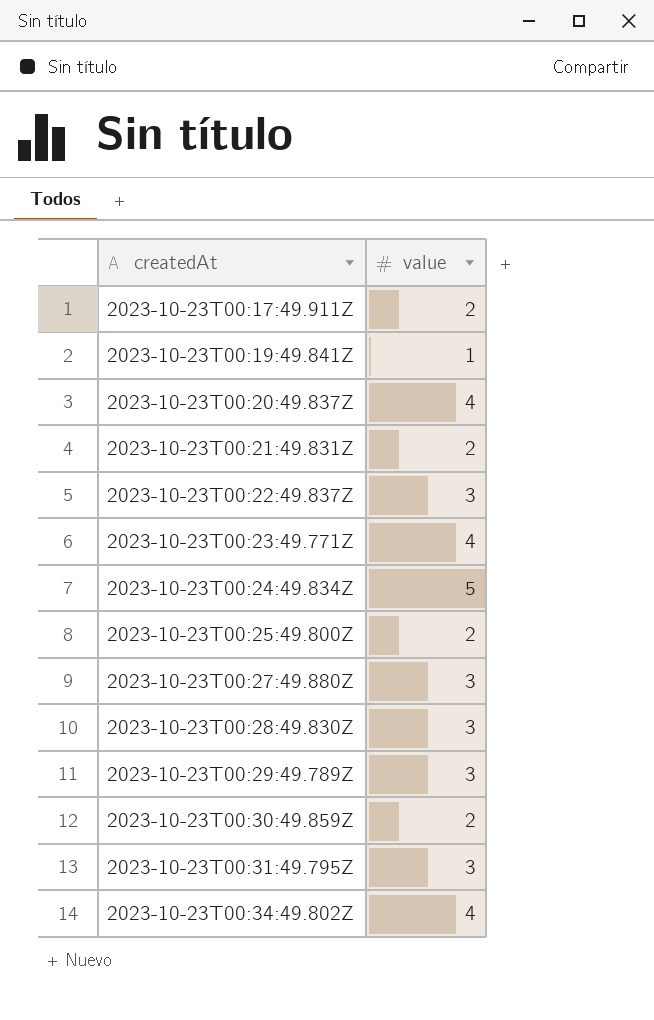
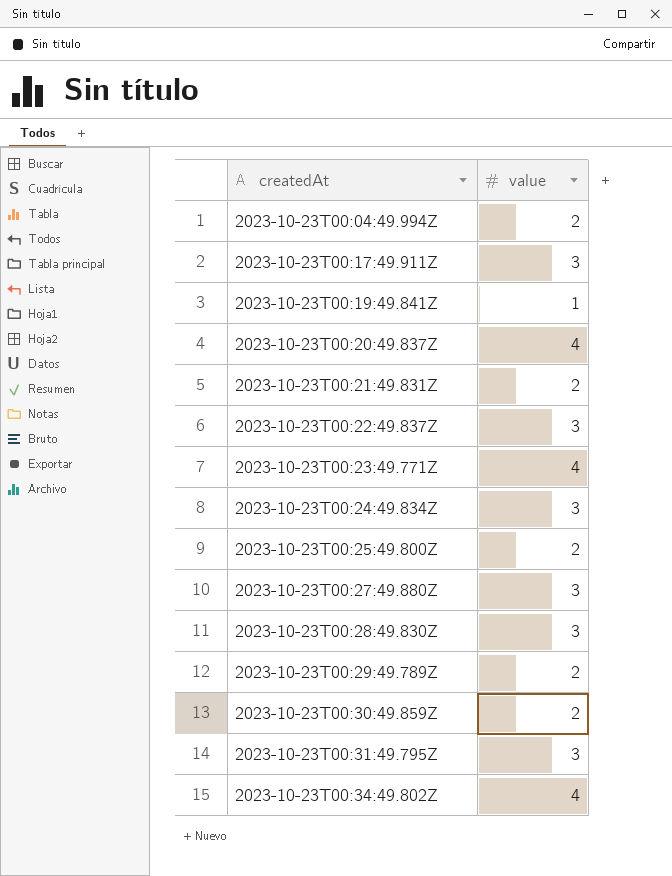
row 2023-10-23T00:04:49.994Z: none -> 2
2023-10-23T00:17:49.911Z | value: 2 -> 3
2023-10-23T00:24:49.834Z | value: 5 -> 3
2023-10-23T00:29:49.789Z | value: 3 -> 2

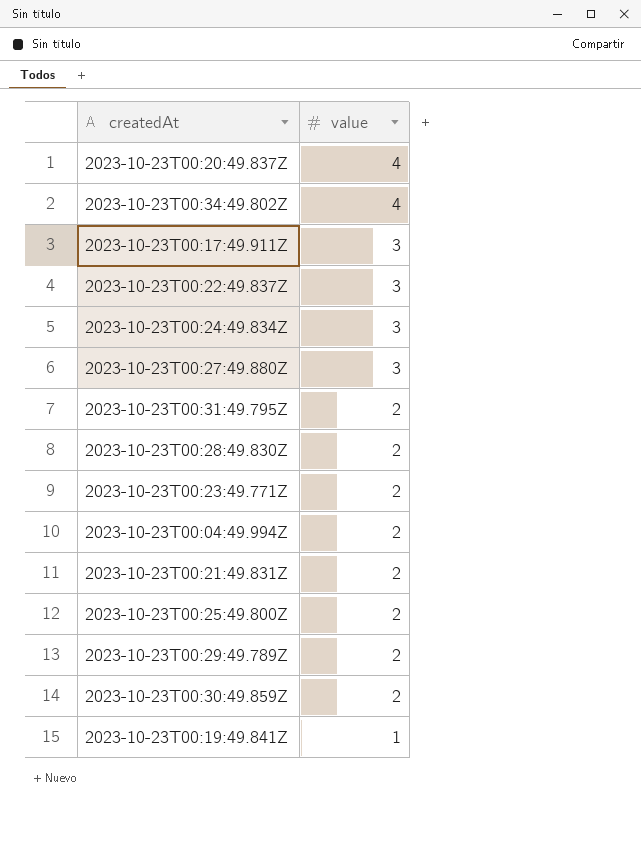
row order: createdAt ascending -> value descending
2023-10-23T00:31:49.795Z | value: 3 -> 2
2023-10-23T00:28:49.830Z | value: 3 -> 2
2023-10-23T00:23:49.771Z | value: 4 -> 2

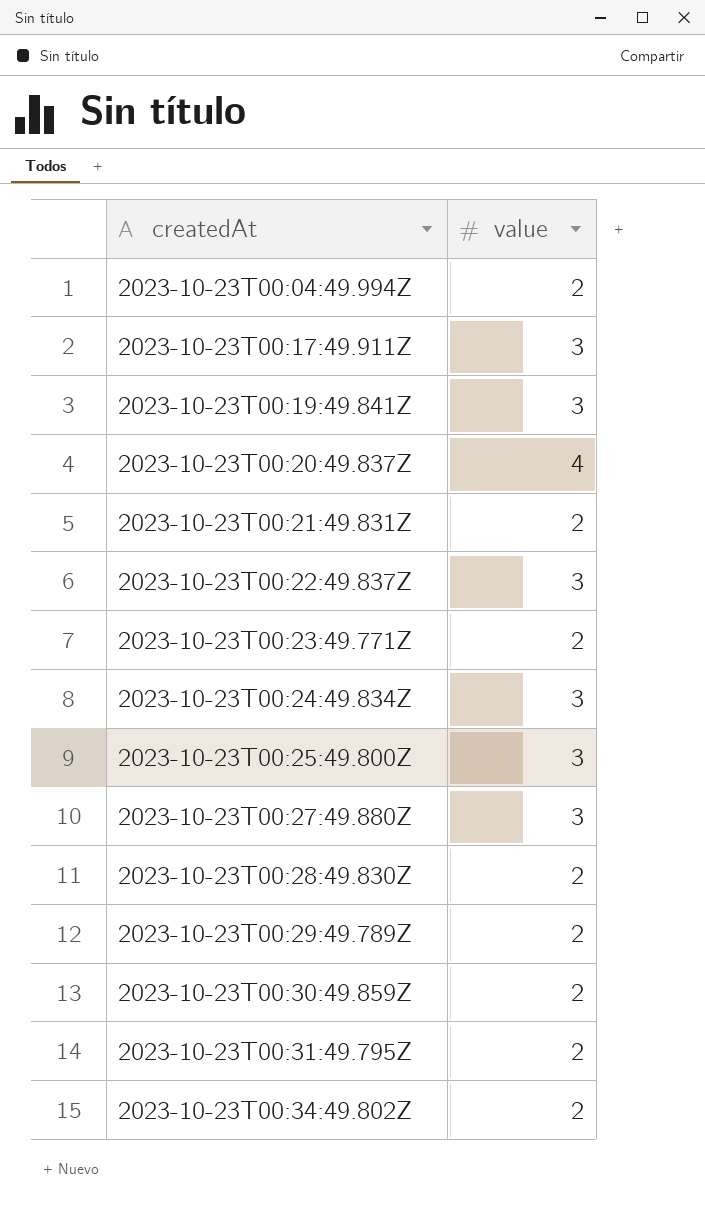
row order: value descending -> createdAt ascending
2023-10-23T00:19:49.841Z | value: 1 -> 3
2023-10-23T00:25:49.800Z | value: 2 -> 3
2023-10-23T00:34:49.802Z | value: 4 -> 2

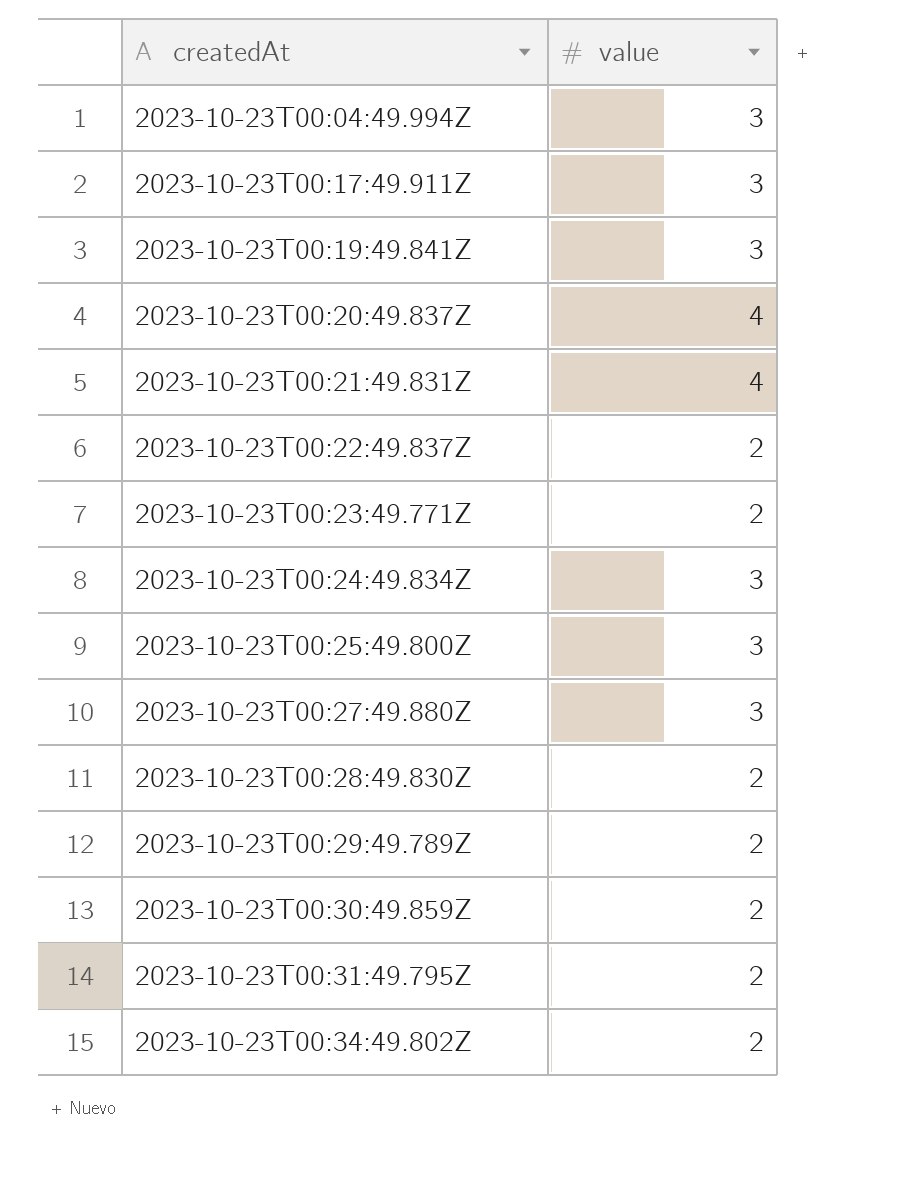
2023-10-23T00:04:49.994Z | value: 2 -> 3
2023-10-23T00:21:49.831Z | value: 2 -> 4
2023-10-23T00:22:49.837Z | value: 3 -> 2

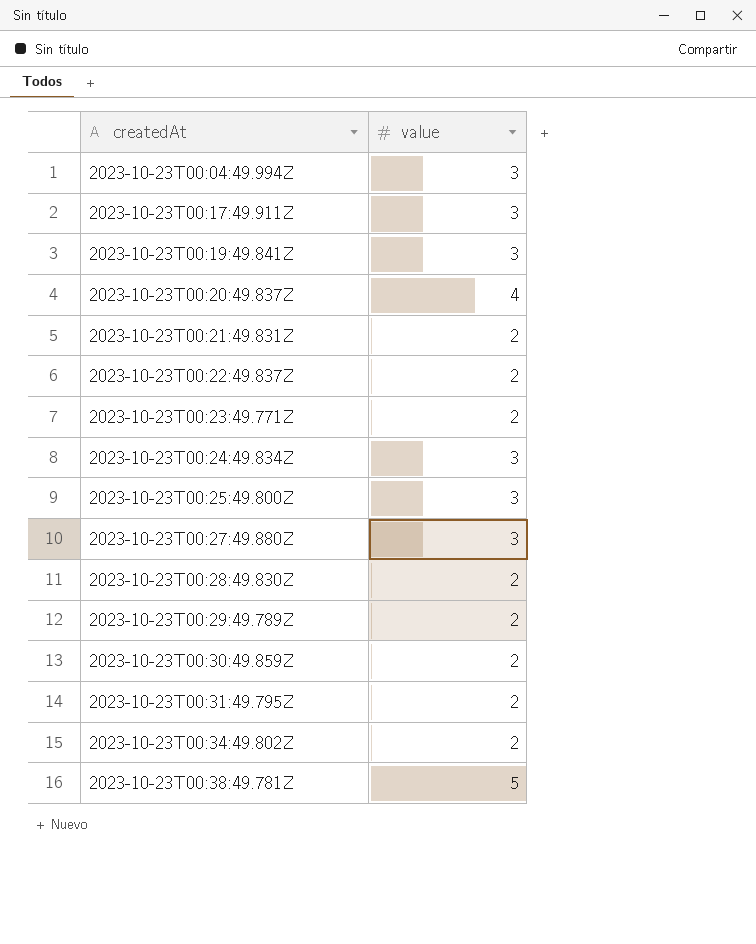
2023-10-23T00:21:49.831Z | value: 4 -> 2
row 2023-10-23T00:38:49.781Z: none -> 5

